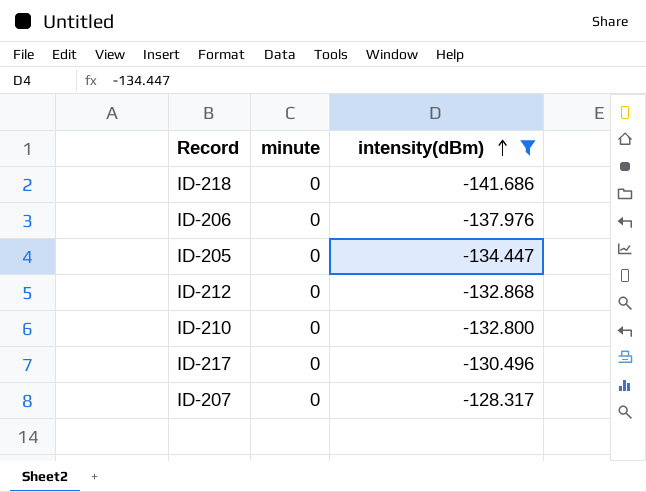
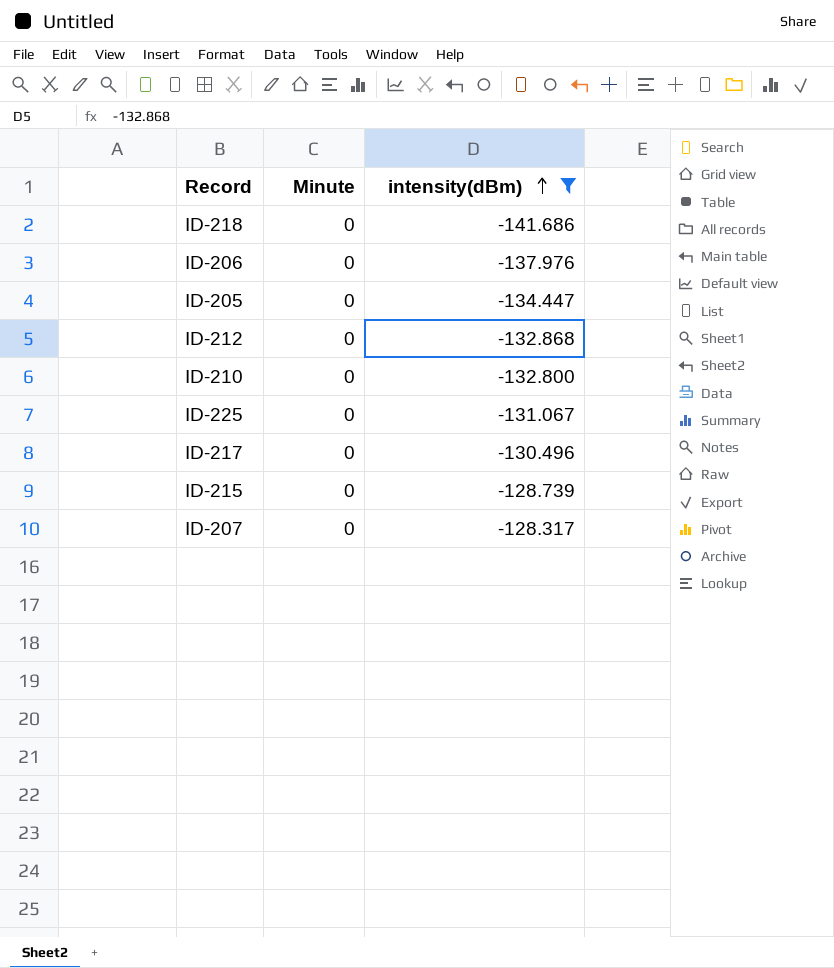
column name: minute -> Minute
row ID-225: none -> 0 | -131.067
row ID-215: none -> 0 | -128.739

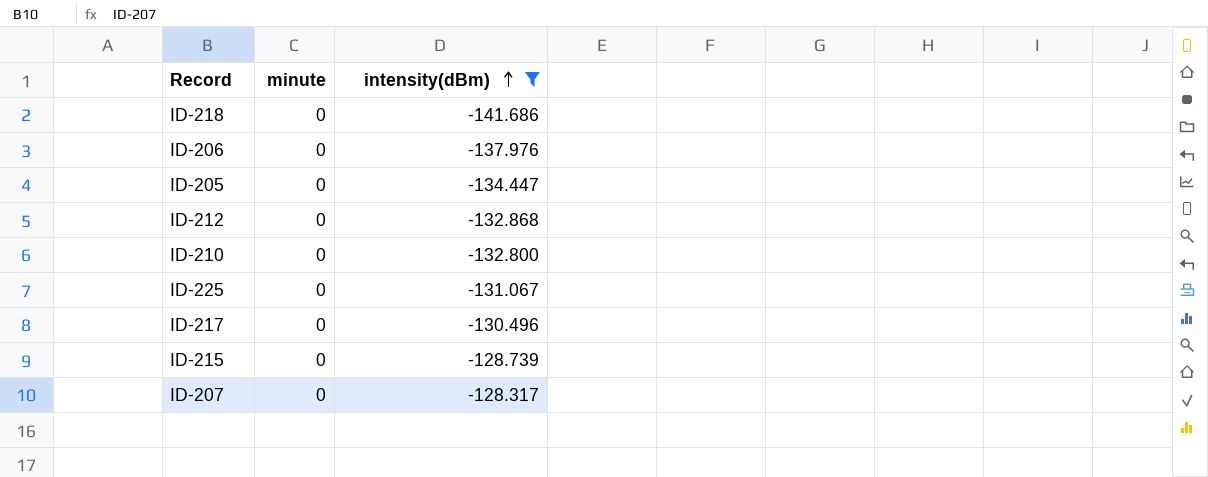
column name: Minute -> minute

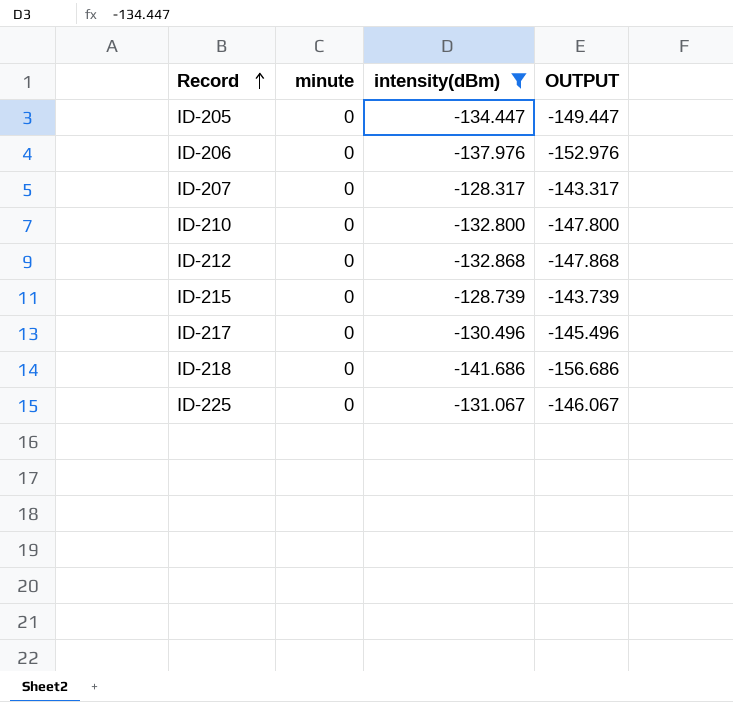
row order: intensity(dBm) ascending -> Record ascending
column OUTPUT | formula: none -> [intensity(dBm)] - 15

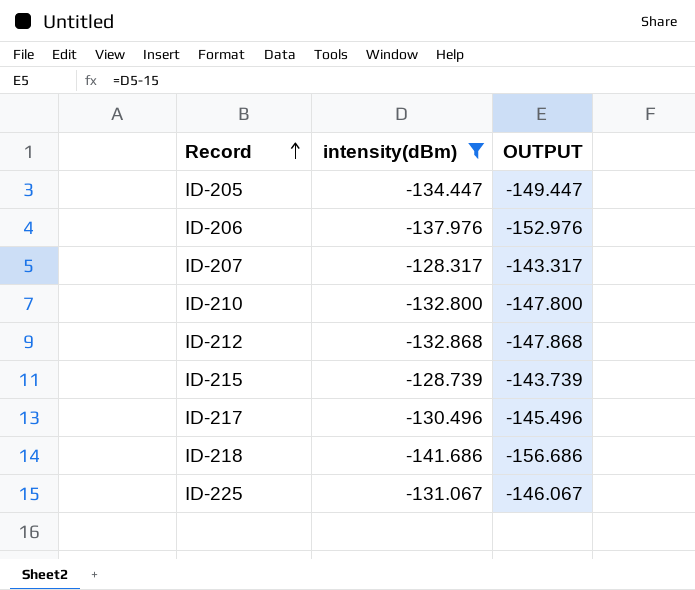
column minute | position: 2 -> none

